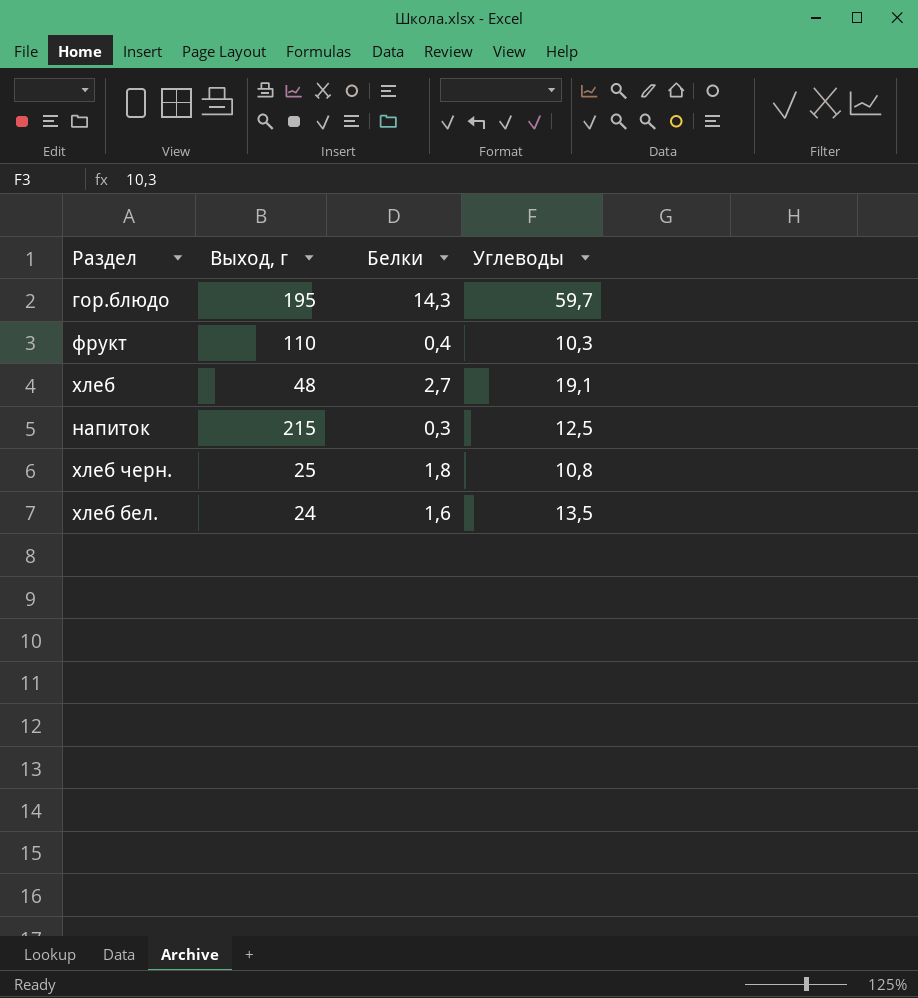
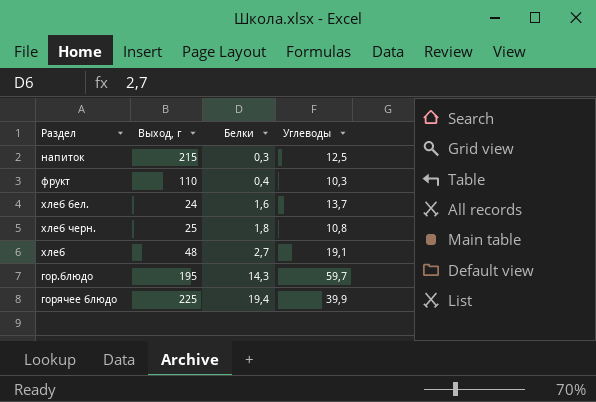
row order: none -> Белки ascending
хлеб бел. | Углеводы: 13,5 -> 13,7
row горячее блюдо: none -> 225 | 19,4 | 39,9

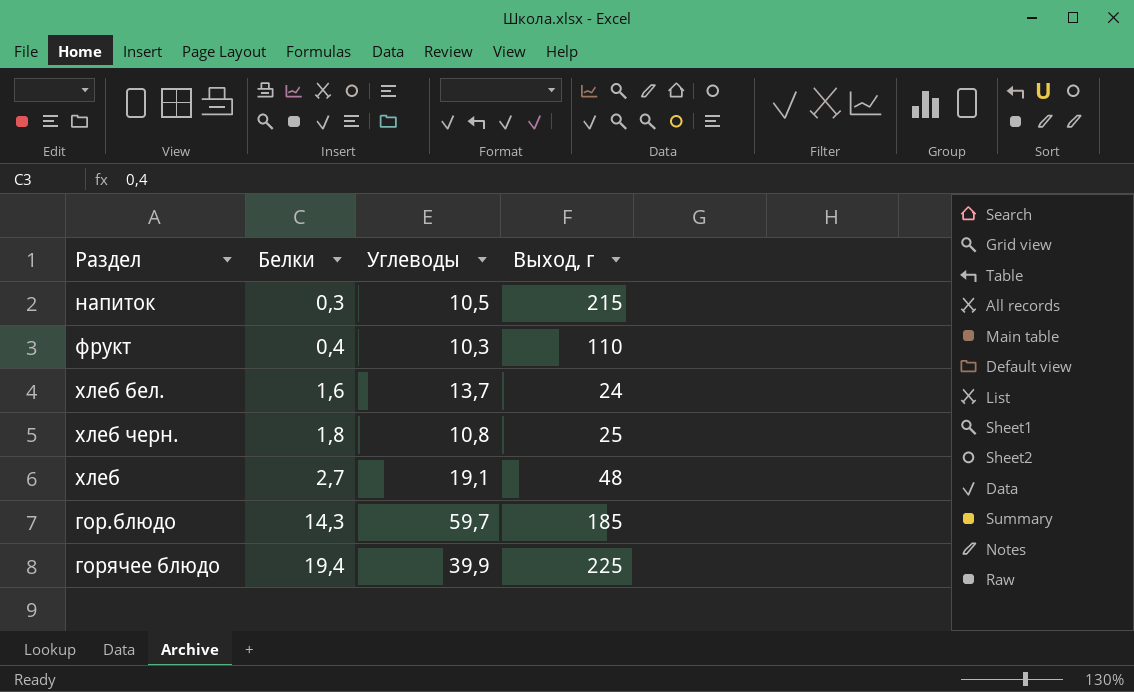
column Выход, г | position: 2 -> 4
напиток | Углеводы: 12,5 -> 10,5
гор.блюдо | Выход, г: 195 -> 185

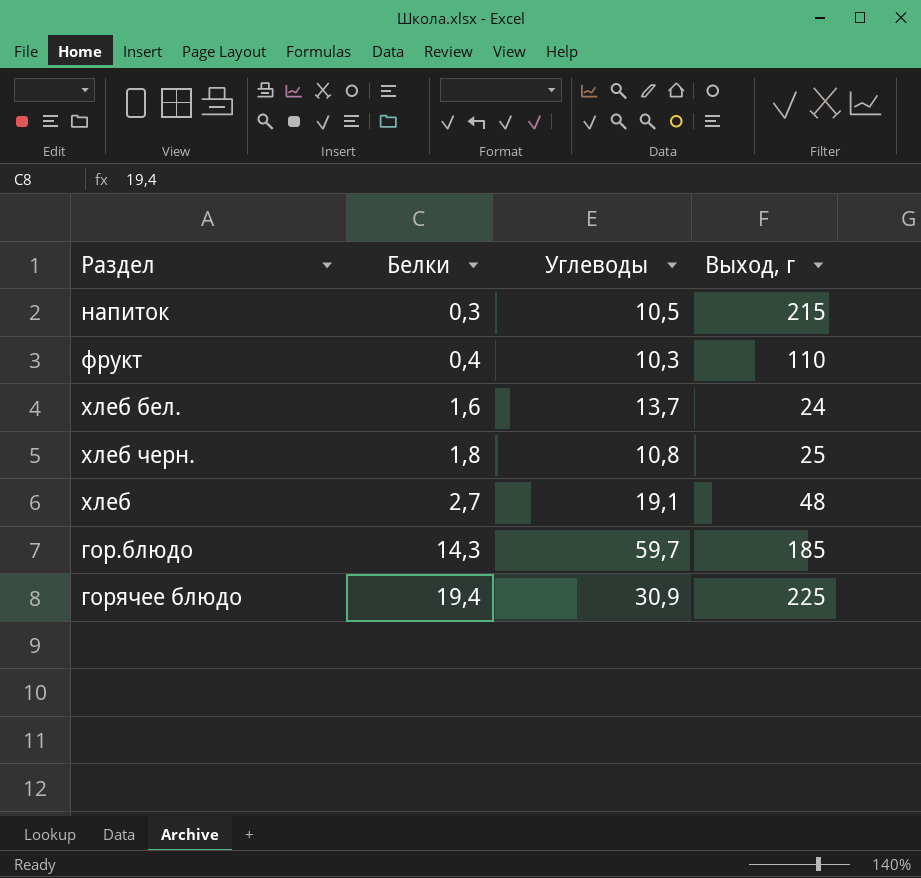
горячее блюдо | Углеводы: 39,9 -> 30,9

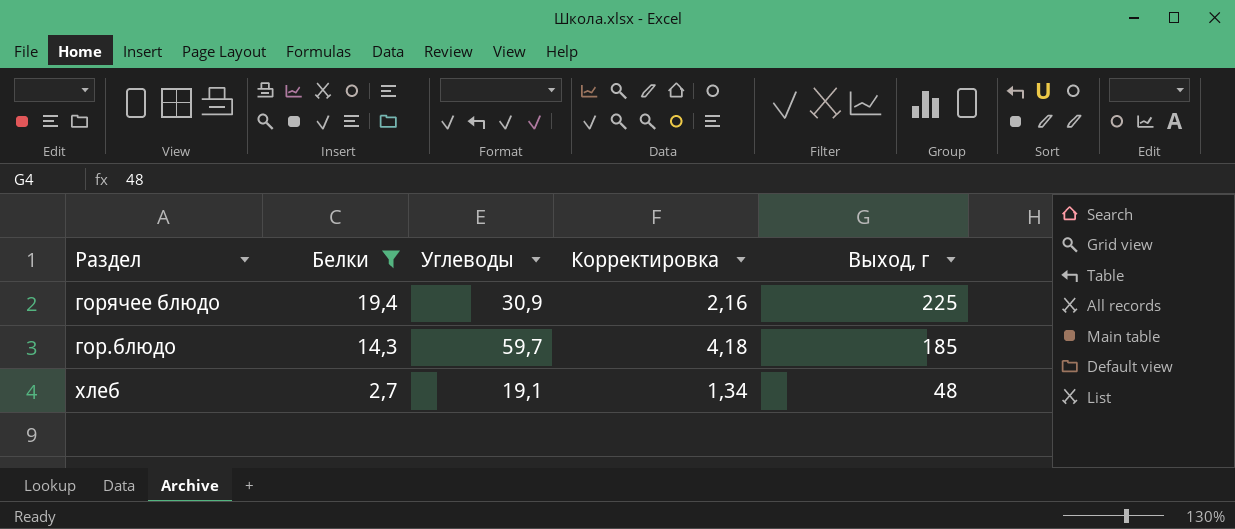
filter: none -> Белки >= 2,7
row order: Белки ascending -> Белки descending
column Корректировка | formula: none -> [Углеводы] * 0,07

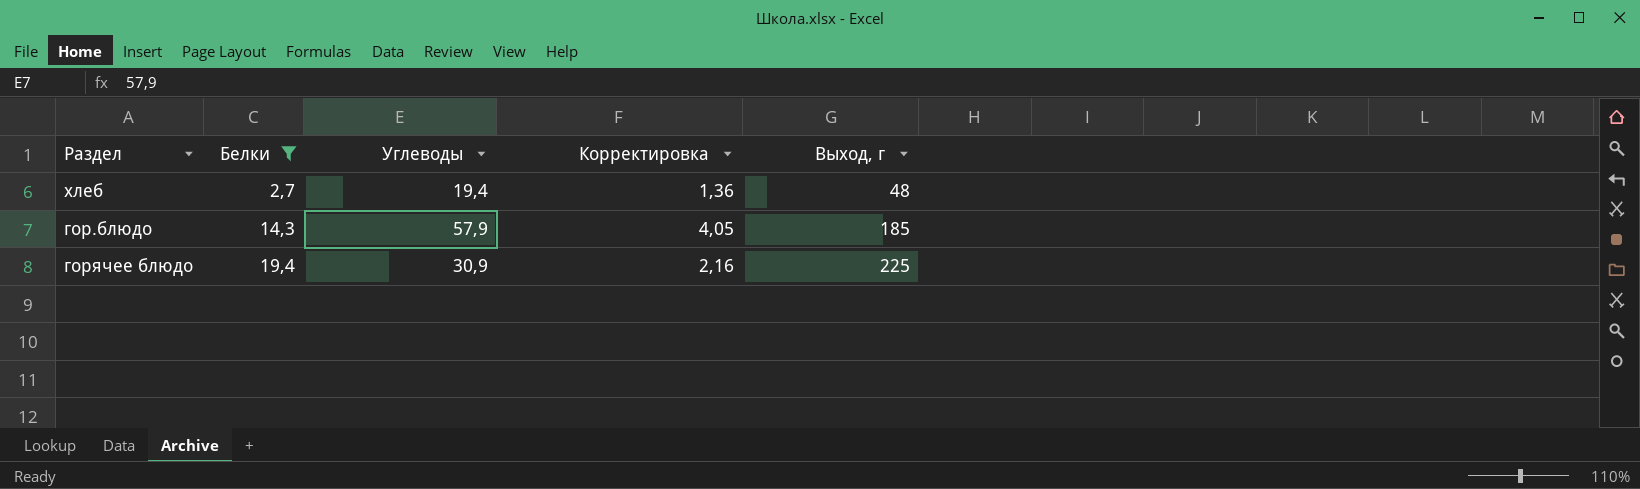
row order: Белки descending -> Белки ascending
хлеб | Углеводы: 19,1 -> 19,4
хлеб | Корректировка: 1,34 -> 1,36
гор.блюдо | Углеводы: 59,7 -> 57,9
гор.блюдо | Корректировка: 4,18 -> 4,05

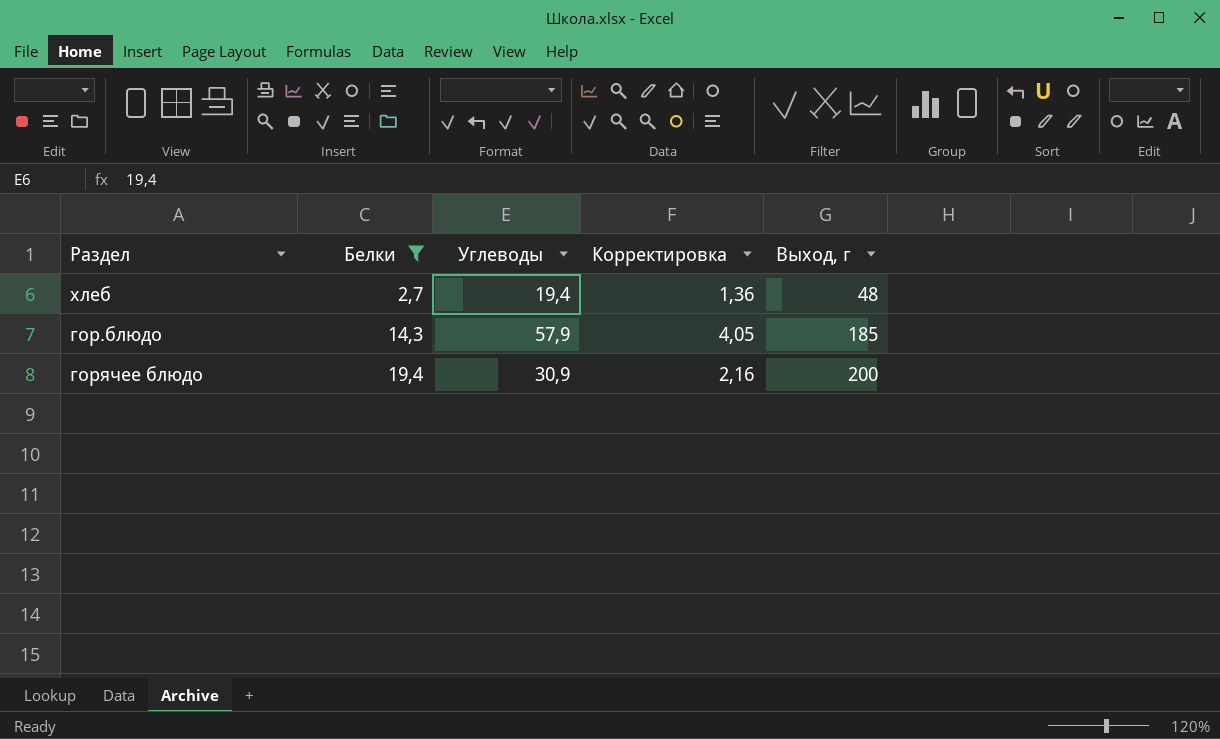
горячее блюдо | Выход, г: 225 -> 200

